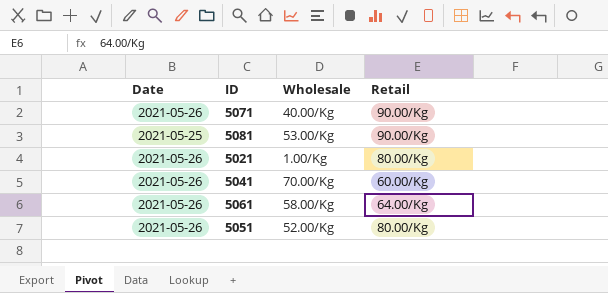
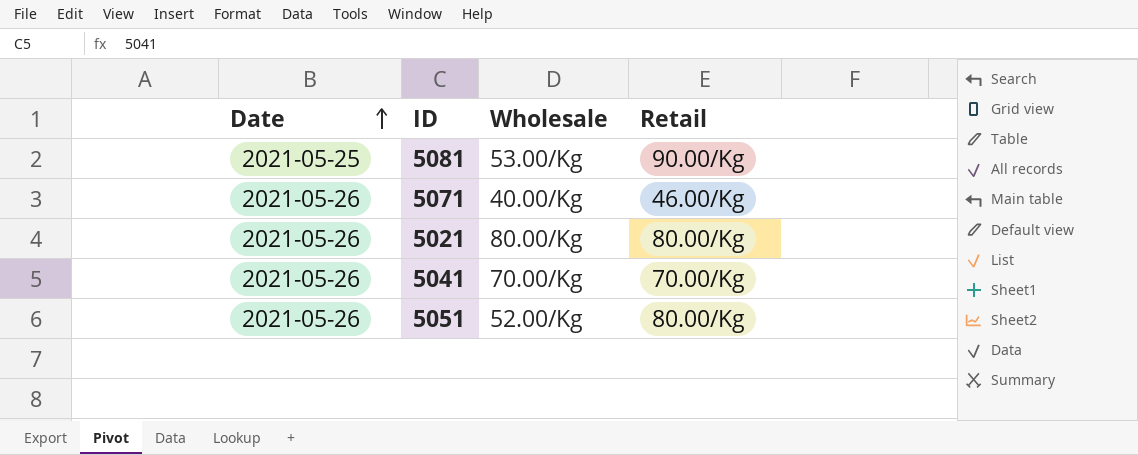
row order: none -> Date ascending
row 5061: 2021-05-26 | 58.00/Kg | 64.00/Kg -> none
5071 | Retail: 90.00/Kg -> 46.00/Kg
5021 | Wholesale: 1.00/Kg -> 80.00/Kg
5041 | Retail: 60.00/Kg -> 70.00/Kg

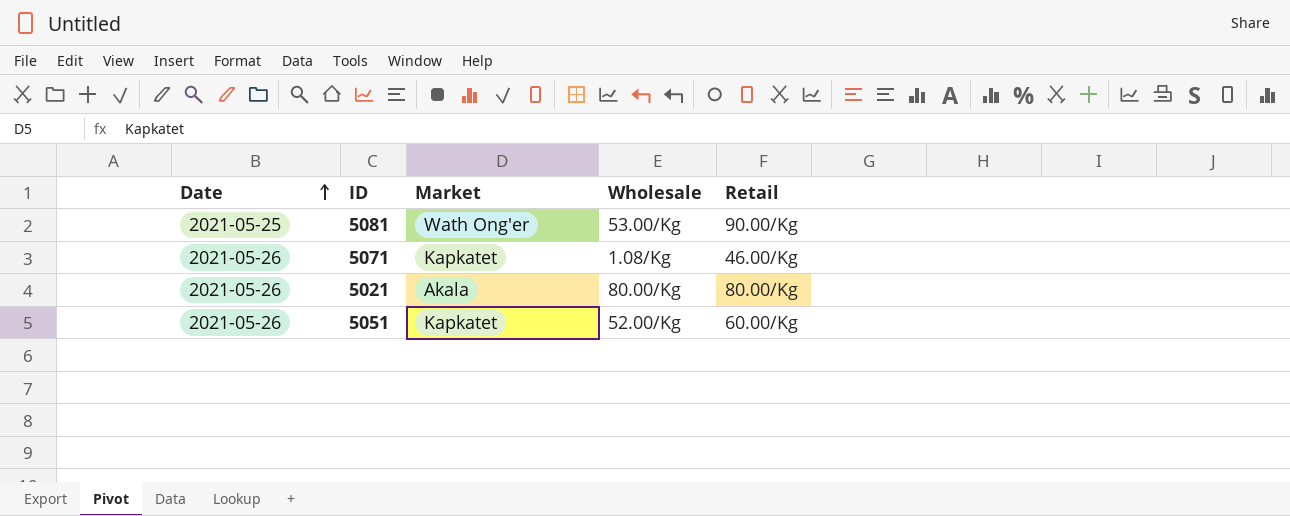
column Market | position: none -> 3
row 5041: 2021-05-26 | 70.00/Kg | 70.00/Kg -> none
5071 | Wholesale: 40.00/Kg -> 1.08/Kg
5051 | Retail: 80.00/Kg -> 60.00/Kg

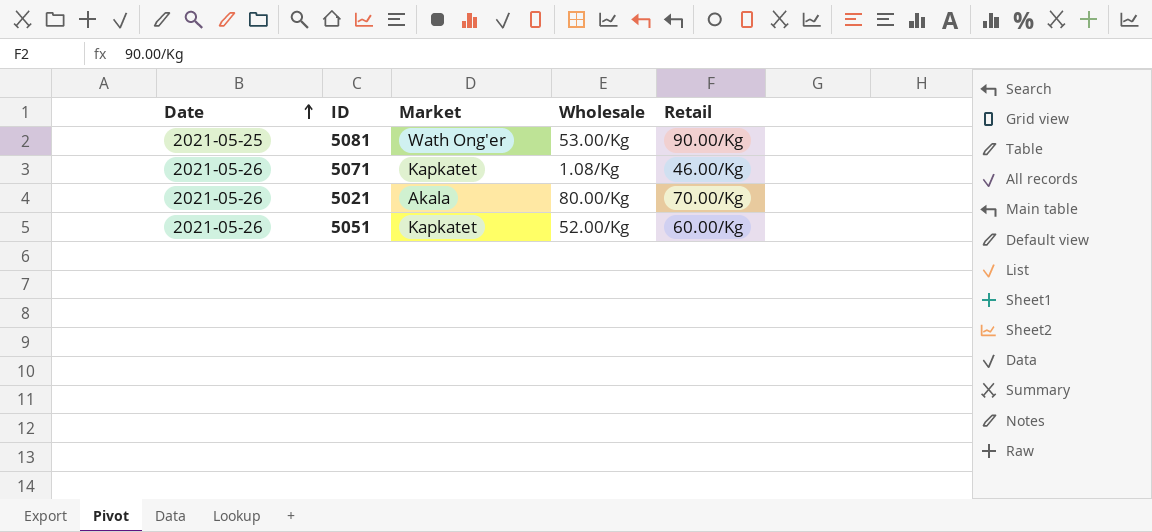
5021 | Retail: 80.00/Kg -> 70.00/Kg

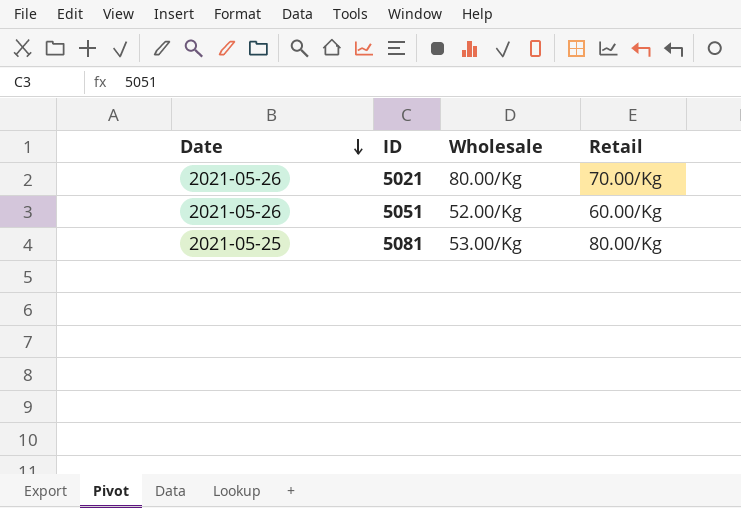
row order: Date ascending -> Date descending
column Market | position: 3 -> none
row 5071: 2021-05-26 | Kapkatet | 1.08/Kg | 46.00/Kg -> none
5081 | Retail: 90.00/Kg -> 80.00/Kg

